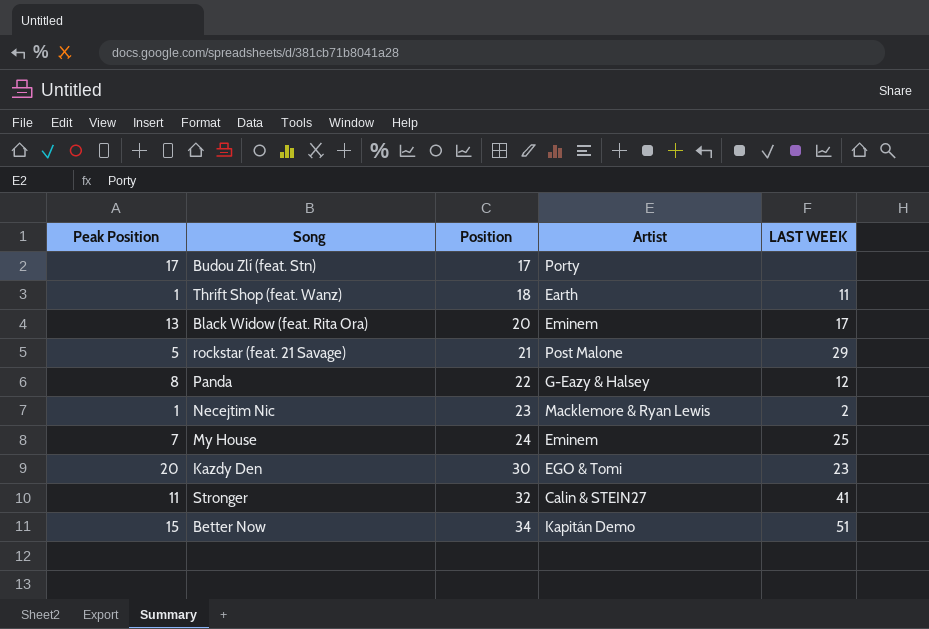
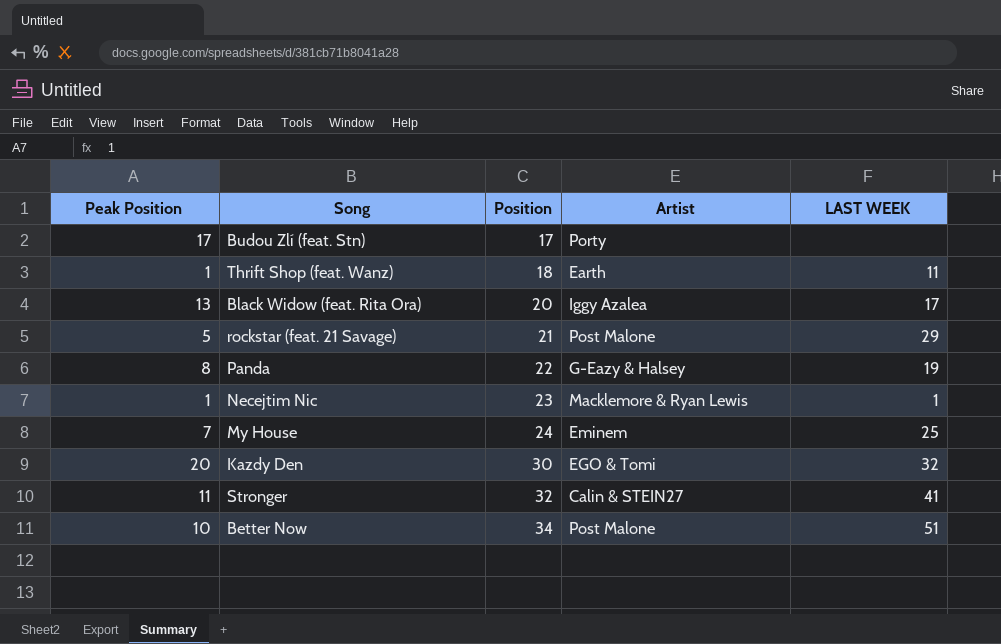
Black Widow (feat. Rita Ora) | Artist: Eminem -> Iggy Azalea
Panda | LAST WEEK: 12 -> 19
Necejtim Nic | LAST WEEK: 2 -> 1
Kazdy Den | LAST WEEK: 23 -> 32
Better Now | Peak Position: 15 -> 10
Better Now | Artist: Kapitán Demo -> Post Malone

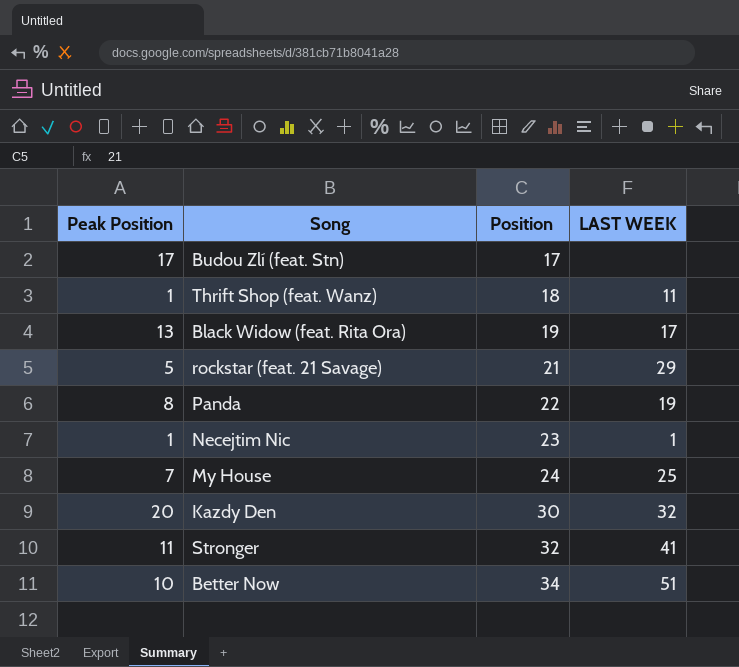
column Artist | position: 4 -> none
Black Widow (feat. Rita Ora) | Position: 20 -> 19

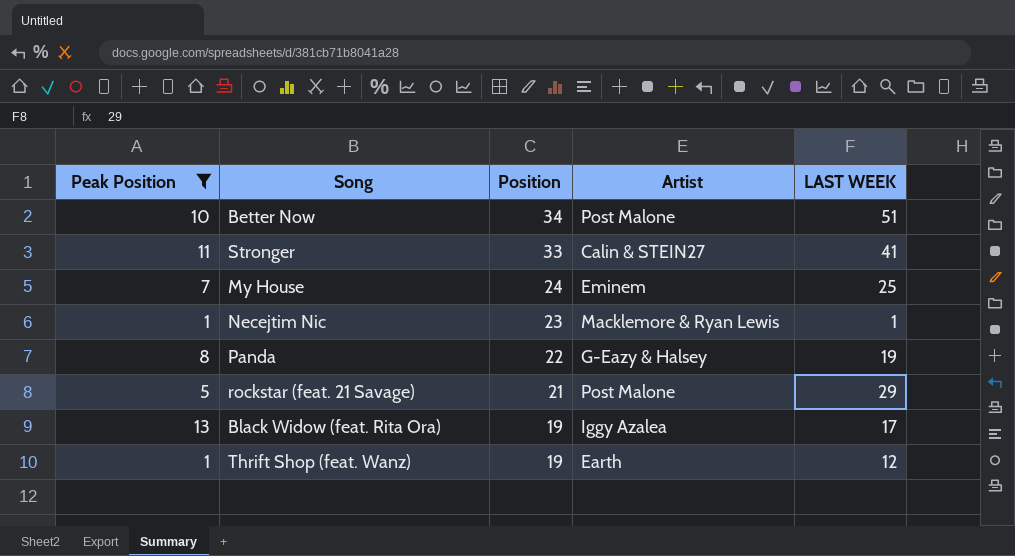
filter: none -> Peak Position <= 13
row order: Position ascending -> Position descending
column Artist | position: none -> 4
Stronger | Position: 32 -> 33
Thrift Shop (feat. Wanz) | Position: 18 -> 19
Thrift Shop (feat. Wanz) | LAST WEEK: 11 -> 12

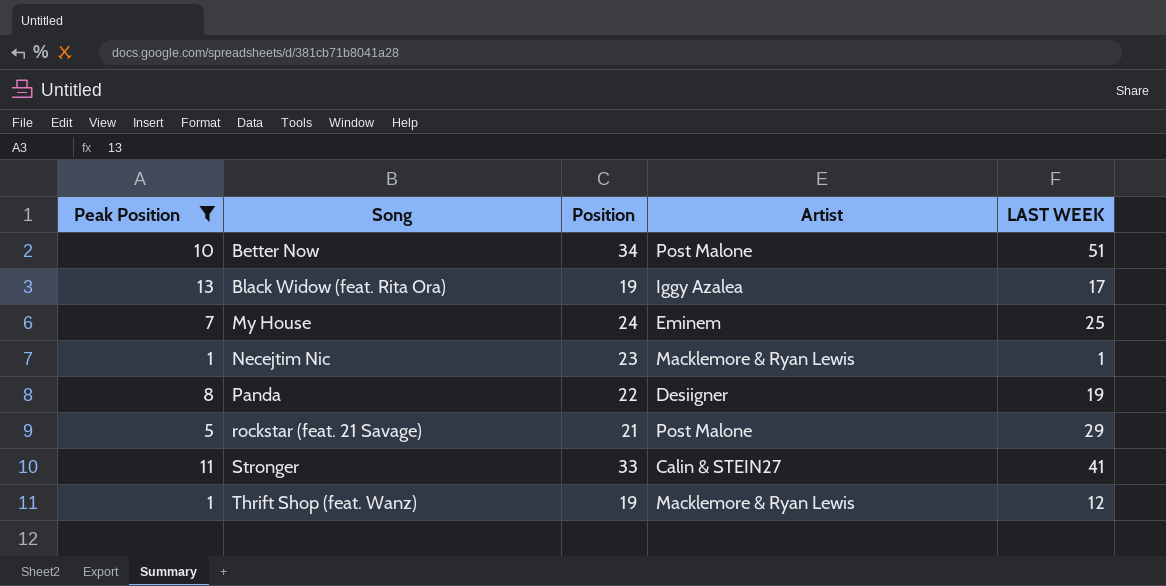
row order: Position descending -> Song ascending
Panda | Artist: G-Eazy & Halsey -> Desiigner
Thrift Shop (feat. Wanz) | Artist: Earth -> Macklemore & Ryan Lewis

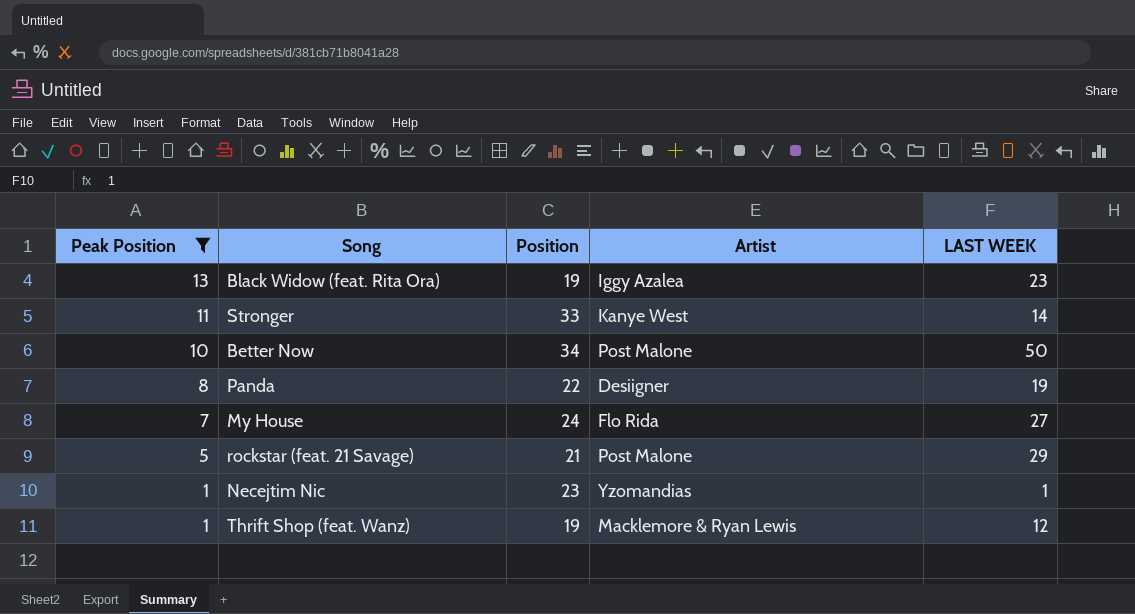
row order: Song ascending -> Peak Position descending
Black Widow (feat. Rita Ora) | LAST WEEK: 17 -> 23
Stronger | Artist: Calin & STEIN27 -> Kanye West
Stronger | LAST WEEK: 41 -> 14
Better Now | LAST WEEK: 51 -> 50
My House | Artist: Eminem -> Flo Rida
My House | LAST WEEK: 25 -> 27
Necejtim Nic | Artist: Macklemore & Ryan Lewis -> Yzomandias

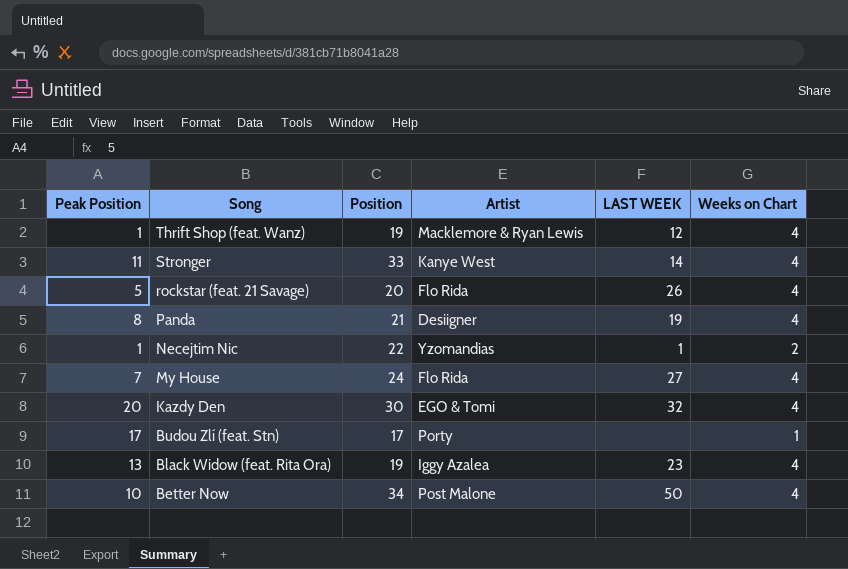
filter: Peak Position <= 13 -> none
row order: Peak Position descending -> Song descending
column Weeks on Chart | position: none -> 6
rockstar (feat. 21 Savage) | Position: 21 -> 20
rockstar (feat. 21 Savage) | Artist: Post Malone -> Flo Rida
rockstar (feat. 21 Savage) | LAST WEEK: 29 -> 26
Panda | Position: 22 -> 21
Necejtim Nic | Position: 23 -> 22

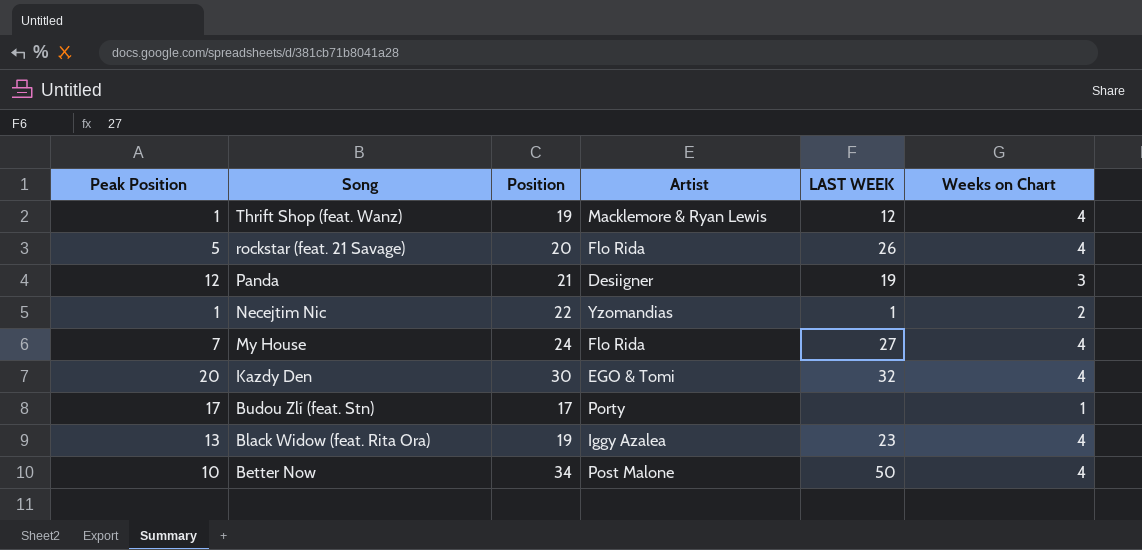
row Stronger: 11 | 33 | Kanye West | 14 | 4 -> none
Panda | Peak Position: 8 -> 12
Panda | Weeks on Chart: 4 -> 3

